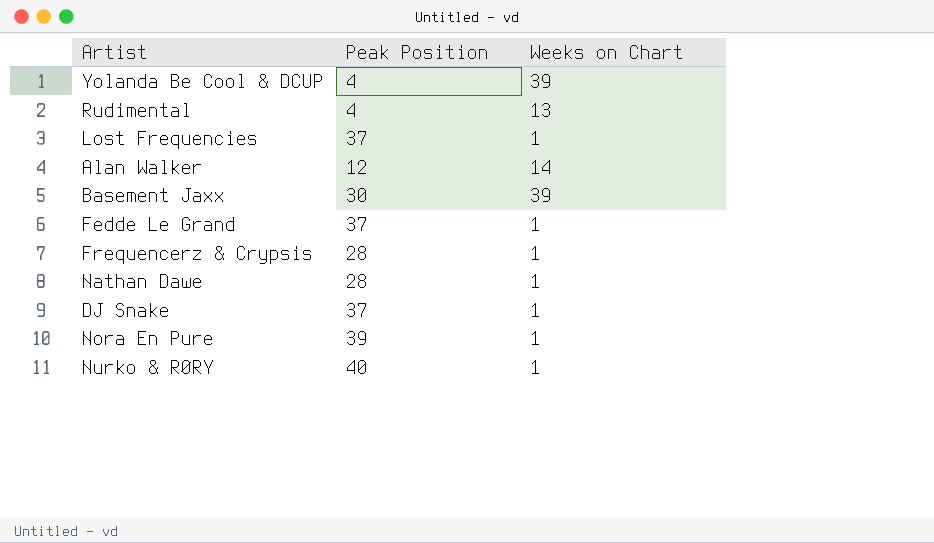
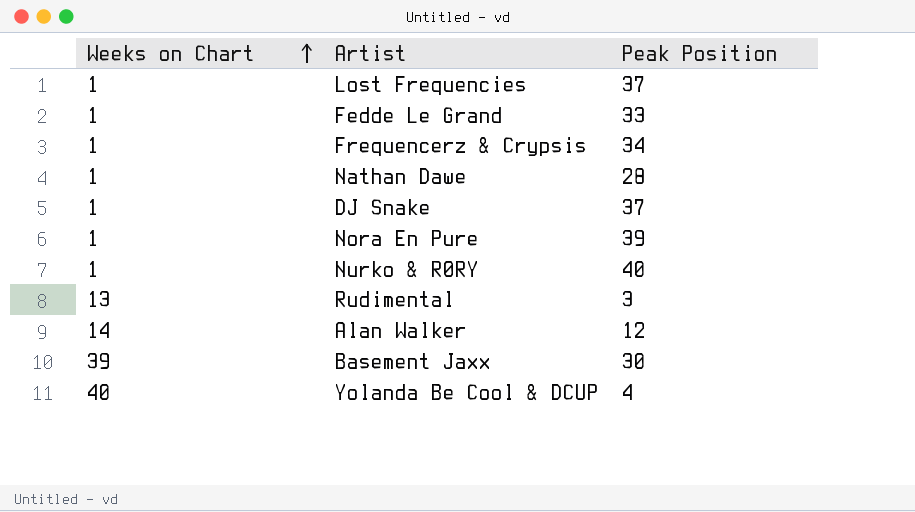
row order: none -> Weeks on Chart ascending
column Weeks on Chart | position: 3 -> 1
Fedde Le Grand | Peak Position: 37 -> 33
Frequencerz & Crypsis | Peak Position: 28 -> 34
Rudimental | Peak Position: 4 -> 3
Yolanda Be Cool & DCUP | Weeks on Chart: 39 -> 40

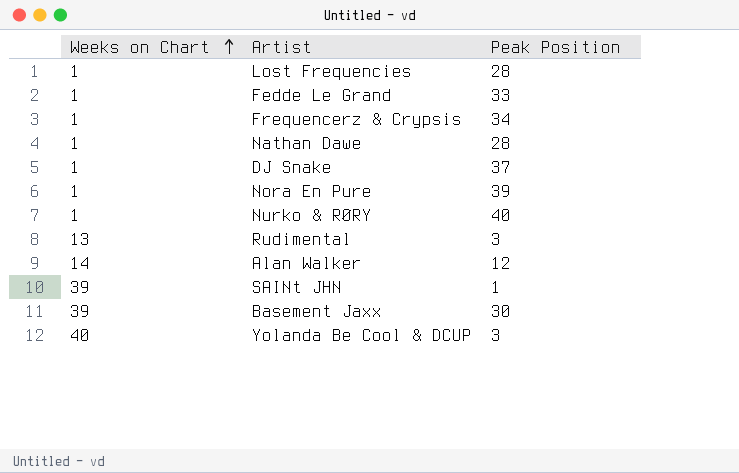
Lost Frequencies | Peak Position: 37 -> 28
row SAINt JHN: none -> 39 | 1
Yolanda Be Cool & DCUP | Peak Position: 4 -> 3

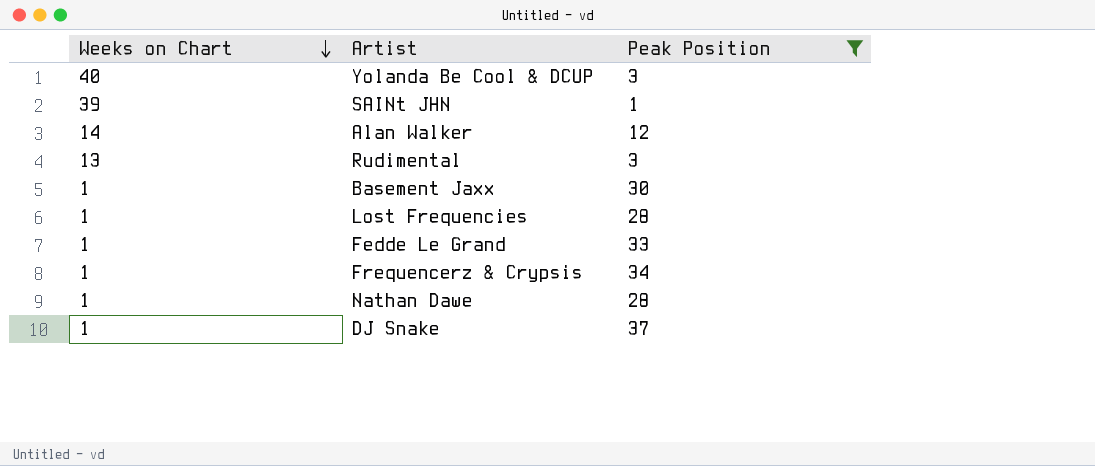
filter: none -> Peak Position <= 37
row order: Weeks on Chart ascending -> Weeks on Chart descending
Basement Jaxx | Weeks on Chart: 39 -> 1

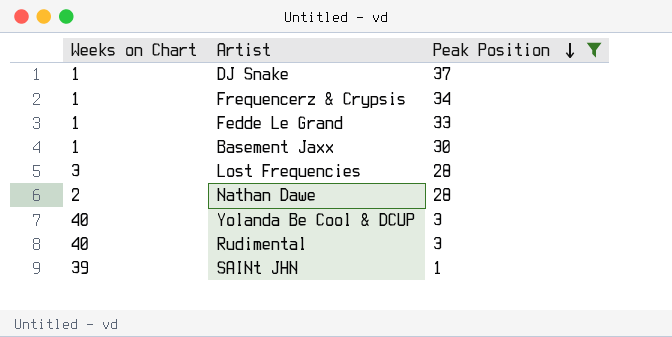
row order: Weeks on Chart descending -> Peak Position descending
row Alan Walker: 14 | 12 -> none
Lost Frequencies | Weeks on Chart: 1 -> 3
Nathan Dawe | Weeks on Chart: 1 -> 2
Rudimental | Weeks on Chart: 13 -> 40

